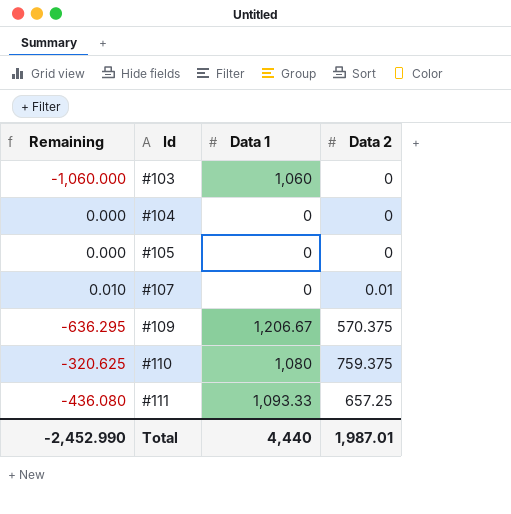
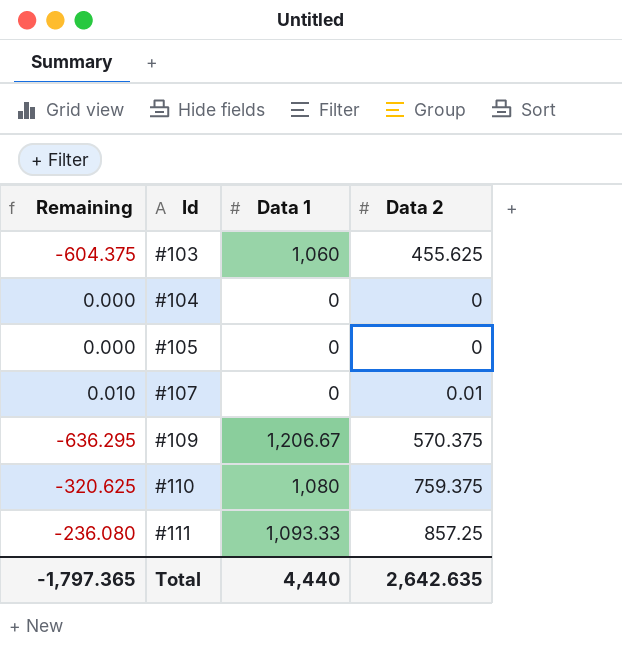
#103 | Remaining: -1,060.000 -> -604.375
#103 | Data 2: 0 -> 455.625
#111 | Remaining: -436.080 -> -236.080
#111 | Data 2: 657.25 -> 857.25
Total | Remaining: -2,452.990 -> -1,797.365
Total | Data 2: 1,987.01 -> 2,642.635

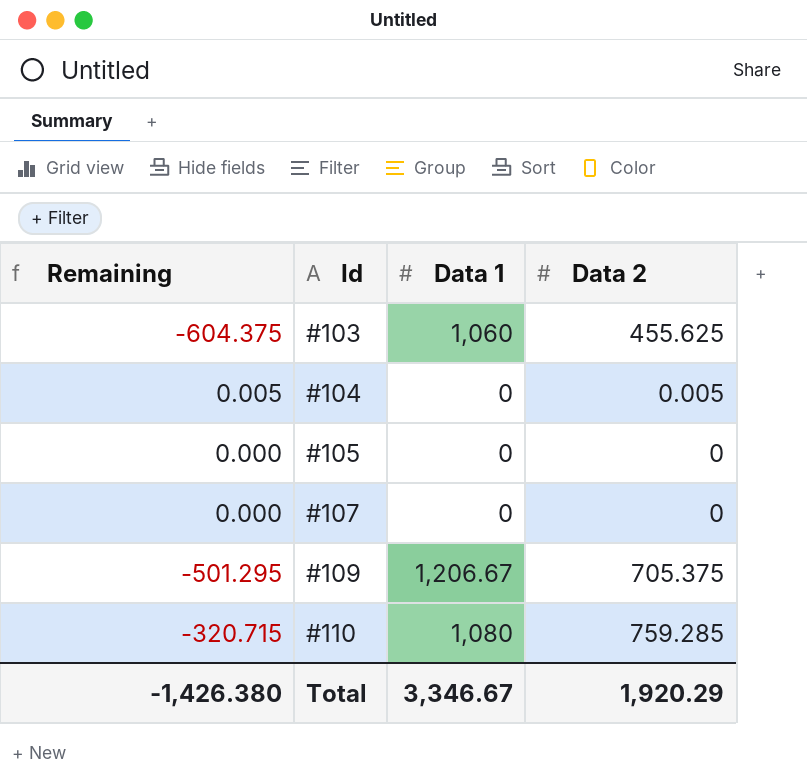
row #111: -236.080 | 1,093.33 | 857.25 -> none
#104 | Remaining: 0.000 -> 0.005
#104 | Data 2: 0 -> 0.005
#107 | Remaining: 0.010 -> 0.000
#107 | Data 2: 0.01 -> 0
#109 | Remaining: -636.295 -> -501.295
#109 | Data 2: 570.375 -> 705.375
#110 | Remaining: -320.625 -> -320.715
#110 | Data 2: 759.375 -> 759.285
Total | Remaining: -1,797.365 -> -1,426.380
Total | Data 1: 4,440 -> 3,346.67
Total | Data 2: 2,642.635 -> 1,920.29

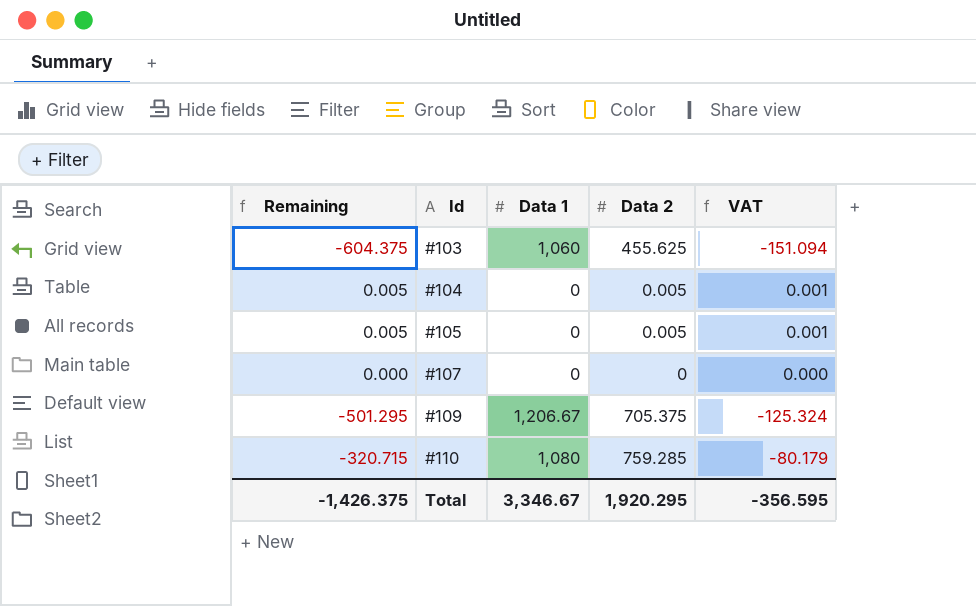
column VAT | formula: none -> [Remaining] * 0.25
#105 | Remaining: 0.000 -> 0.005
#105 | Data 2: 0 -> 0.005
Total | Remaining: -1,426.380 -> -1,426.375
Total | Data 2: 1,920.29 -> 1,920.295

